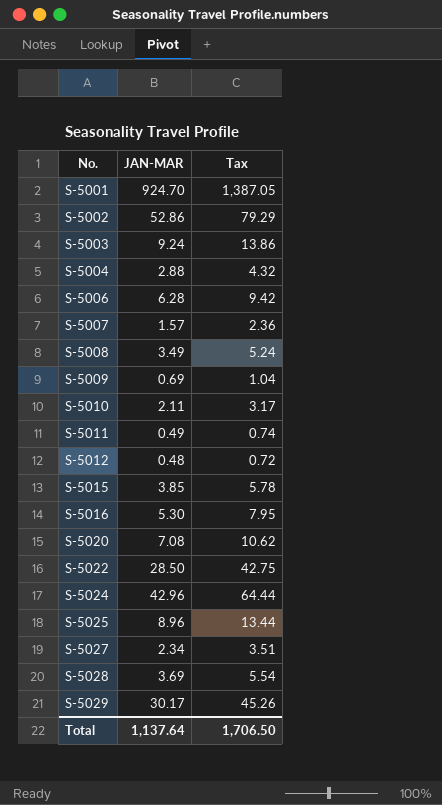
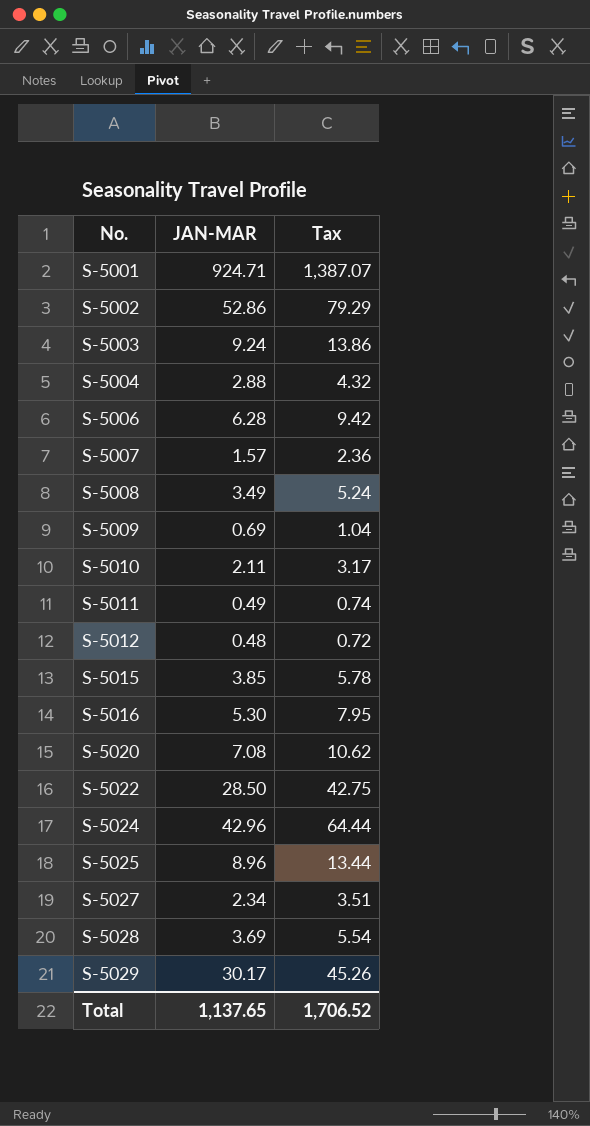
S-5001 | JAN-MAR: 924.70 -> 924.71
S-5001 | Tax: 1,387.05 -> 1,387.07
Total | JAN-MAR: 1,137.64 -> 1,137.65
Total | Tax: 1,706.50 -> 1,706.52

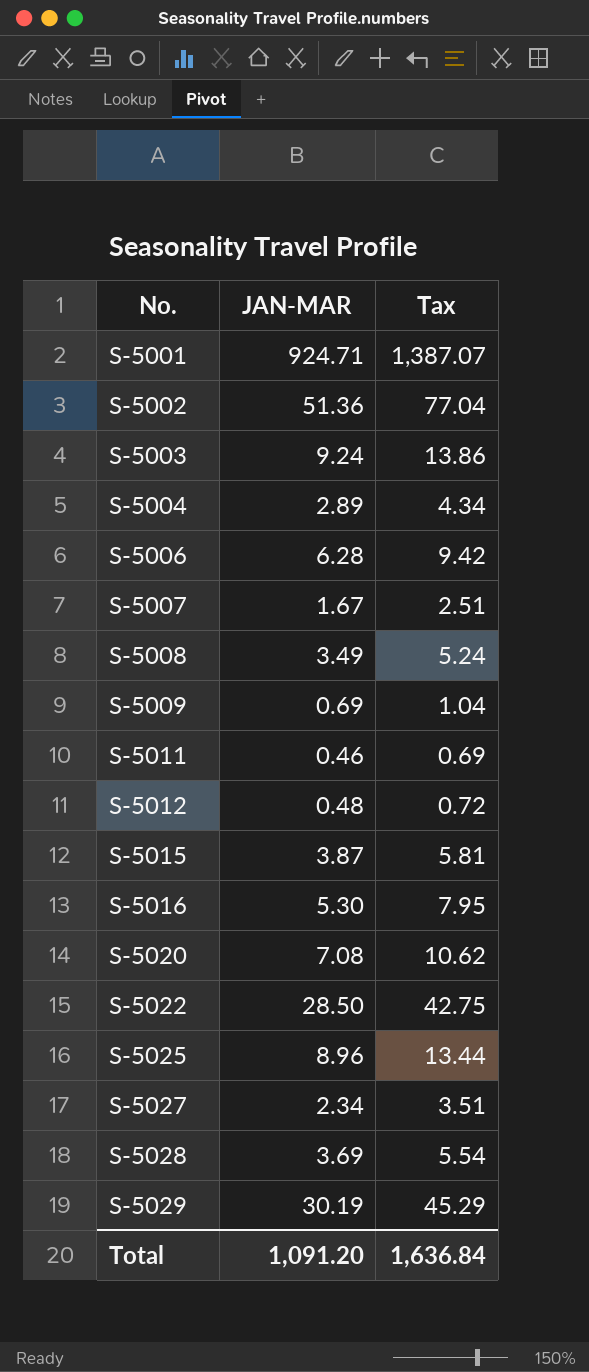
row S-5010: 2.11 | 3.17 -> none
row S-5024: 42.96 | 64.44 -> none
S-5002 | JAN-MAR: 52.86 -> 51.36
S-5002 | Tax: 79.29 -> 77.04
S-5004 | JAN-MAR: 2.88 -> 2.89
S-5004 | Tax: 4.32 -> 4.34
S-5007 | JAN-MAR: 1.57 -> 1.67
S-5007 | Tax: 2.36 -> 2.51
S-5011 | JAN-MAR: 0.49 -> 0.46
S-5011 | Tax: 0.74 -> 0.69
S-5015 | JAN-MAR: 3.85 -> 3.87
S-5015 | Tax: 5.78 -> 5.81
S-5029 | JAN-MAR: 30.17 -> 30.19
S-5029 | Tax: 45.26 -> 45.29
Total | JAN-MAR: 1,137.65 -> 1,091.20
Total | Tax: 1,706.52 -> 1,636.84

